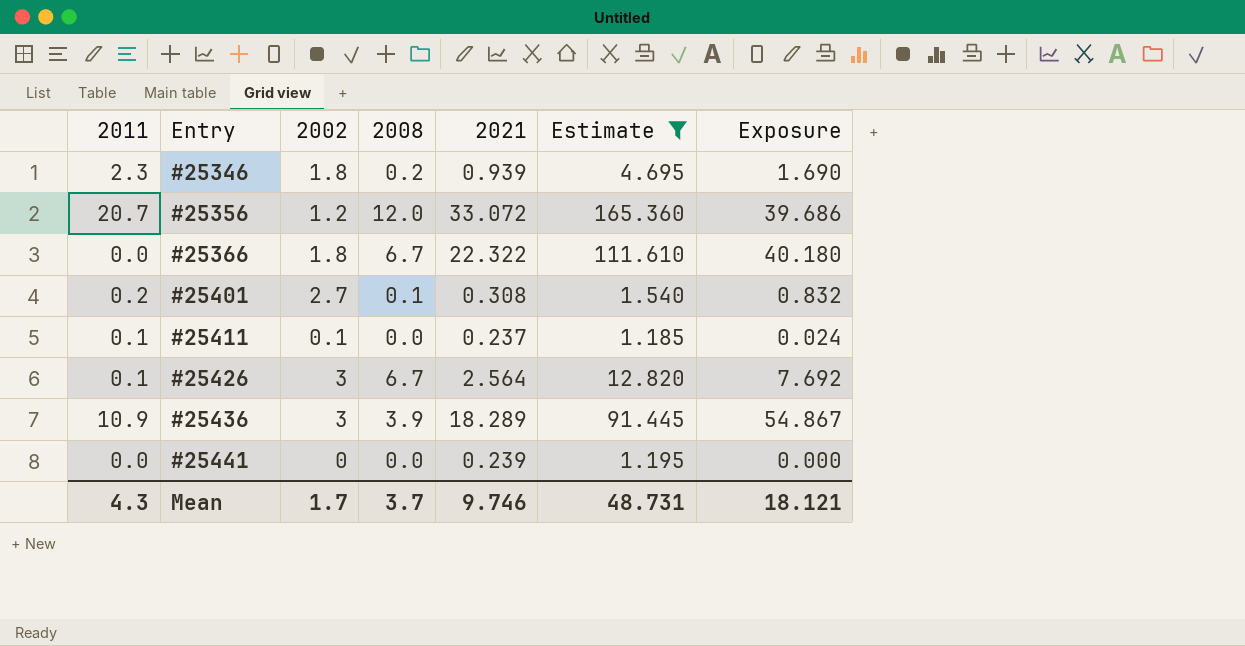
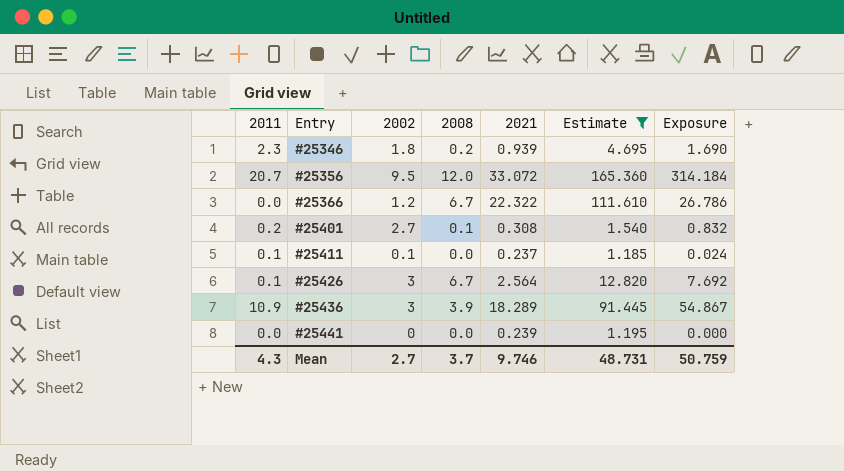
#25356 | 2002: 1.2 -> 9.5
#25356 | Exposure: 39.686 -> 314.184
#25366 | 2002: 1.8 -> 1.2
#25366 | Exposure: 40.180 -> 26.786
Mean | 2002: 1.7 -> 2.7
Mean | Exposure: 18.121 -> 50.759

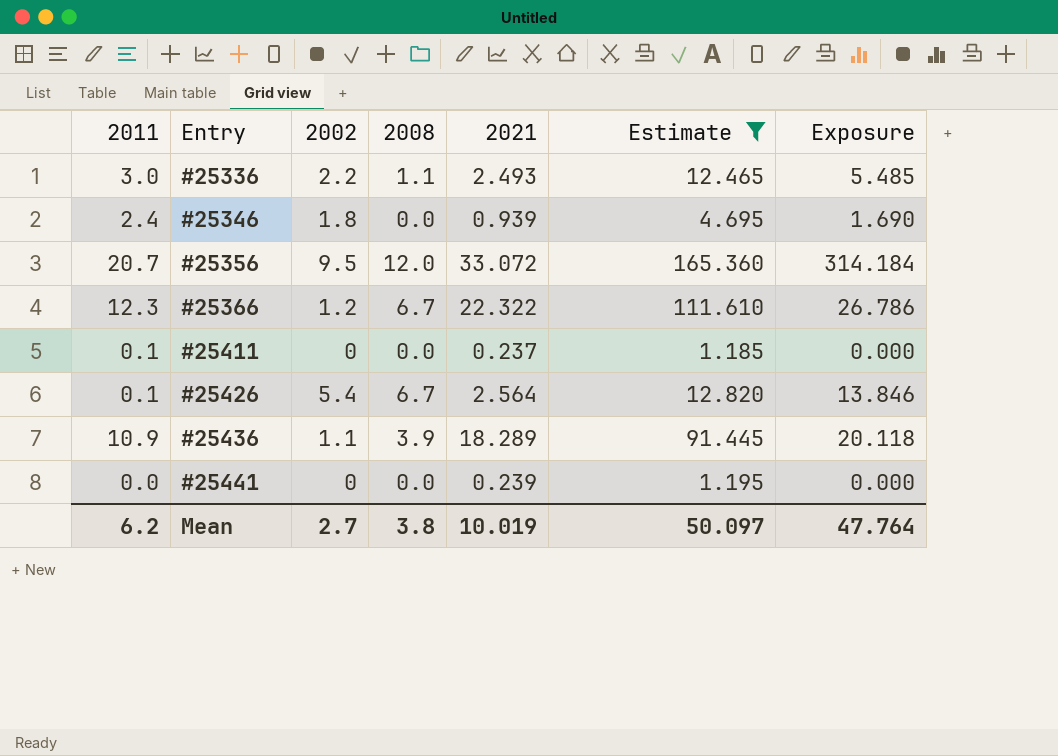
row #25401: 0.2 | 2.7 | 0.1 | 0.308 | 1.540 | 0.832 -> none
row #25336: none -> 3.0 | 2.2 | 1.1 | 2.493 | 12.465 | 5.485
#25346 | 2011: 2.3 -> 2.4
#25346 | 2008: 0.2 -> 0.0
#25366 | 2011: 0.0 -> 12.3
#25411 | 2002: 0.1 -> 0
#25411 | Exposure: 0.024 -> 0.000
#25426 | 2002: 3 -> 5.4
#25426 | Exposure: 7.692 -> 13.846
#25436 | 2002: 3 -> 1.1
#25436 | Exposure: 54.867 -> 20.118
Mean | 2011: 4.3 -> 6.2
Mean | 2008: 3.7 -> 3.8
Mean | 2021: 9.746 -> 10.019
Mean | Estimate: 48.731 -> 50.097
Mean | Exposure: 50.759 -> 47.764

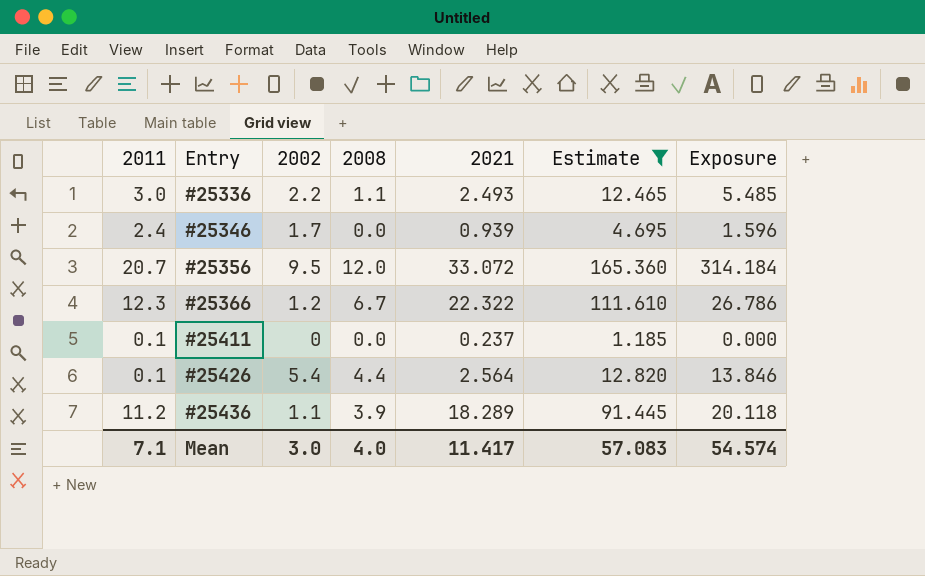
row #25441: 0.0 | 0 | 0.0 | 0.239 | 1.195 | 0.000 -> none
#25346 | 2002: 1.8 -> 1.7
#25346 | Exposure: 1.690 -> 1.596
#25426 | 2008: 6.7 -> 4.4
#25436 | 2011: 10.9 -> 11.2
Mean | 2011: 6.2 -> 7.1
Mean | 2002: 2.7 -> 3.0
Mean | 2008: 3.8 -> 4.0
Mean | 2021: 10.019 -> 11.417
Mean | Estimate: 50.097 -> 57.083
Mean | Exposure: 47.764 -> 54.574

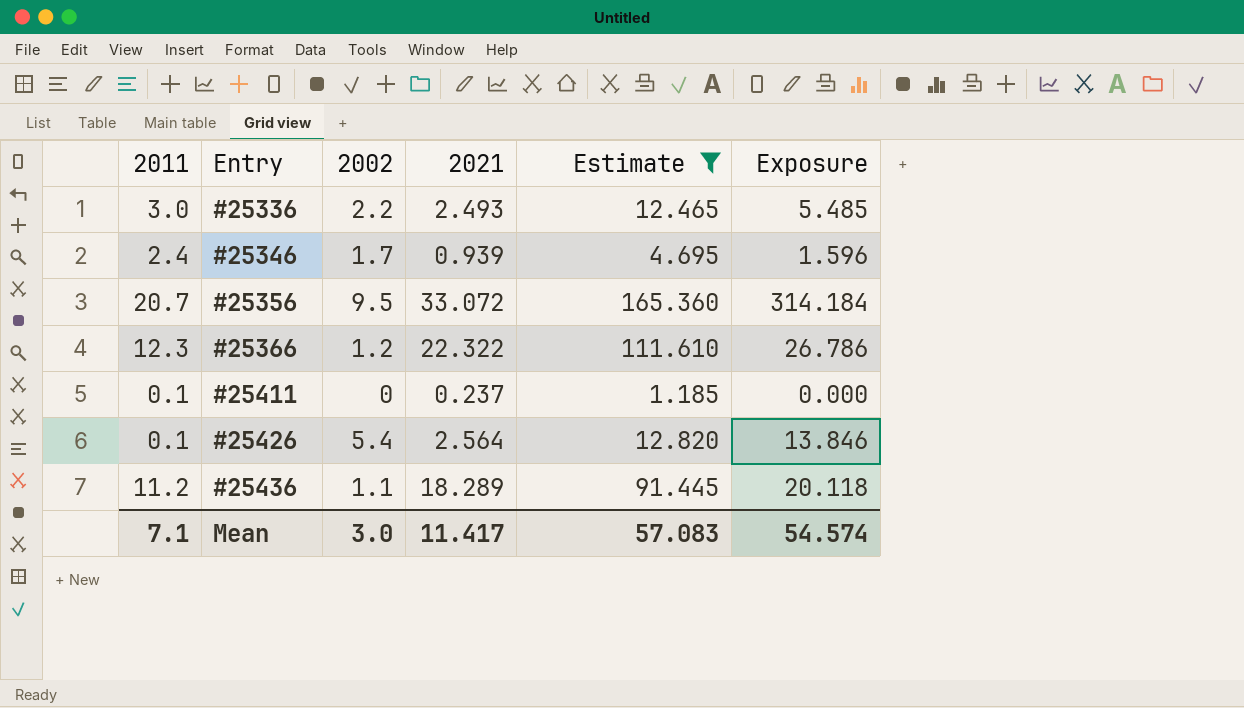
column 2008 | position: 4 -> none

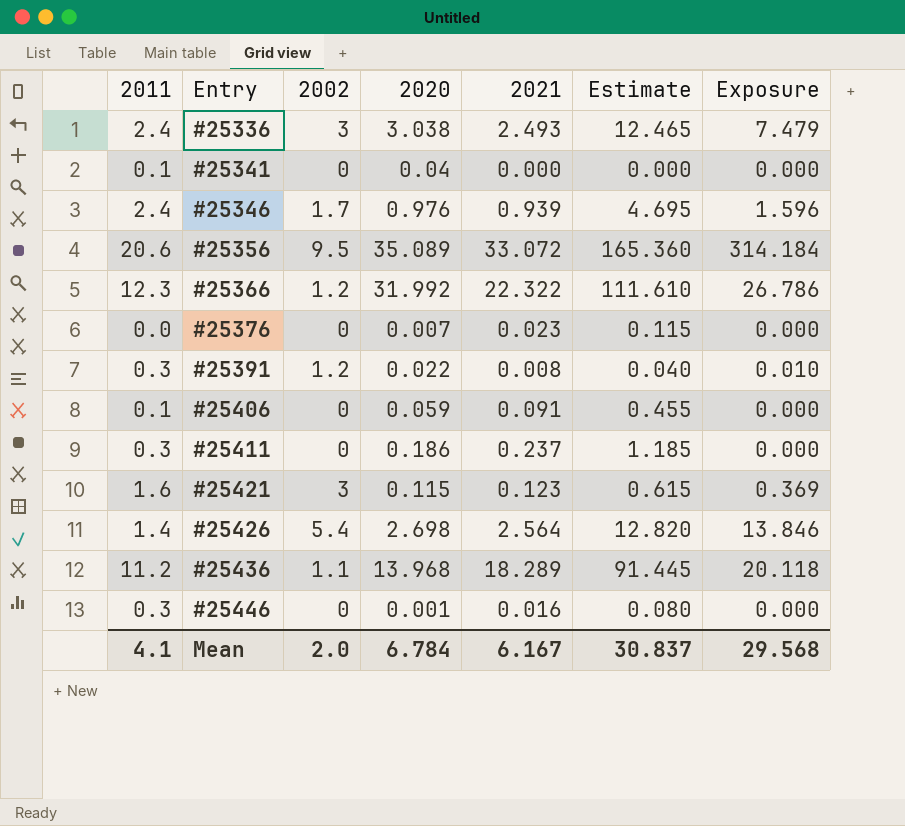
filter: Estimate >= 1.185 -> none
column 2020 | position: none -> 4
#25336 | 2011: 3.0 -> 2.4
#25336 | 2002: 2.2 -> 3
#25336 | Exposure: 5.485 -> 7.479
#25356 | 2011: 20.7 -> 20.6
#25411 | 2011: 0.1 -> 0.3
#25426 | 2011: 0.1 -> 1.4
Mean | 2011: 7.1 -> 4.1
Mean | 2002: 3.0 -> 2.0
Mean | 2021: 11.417 -> 6.167
Mean | Estimate: 57.083 -> 30.837
Mean | Exposure: 54.574 -> 29.568

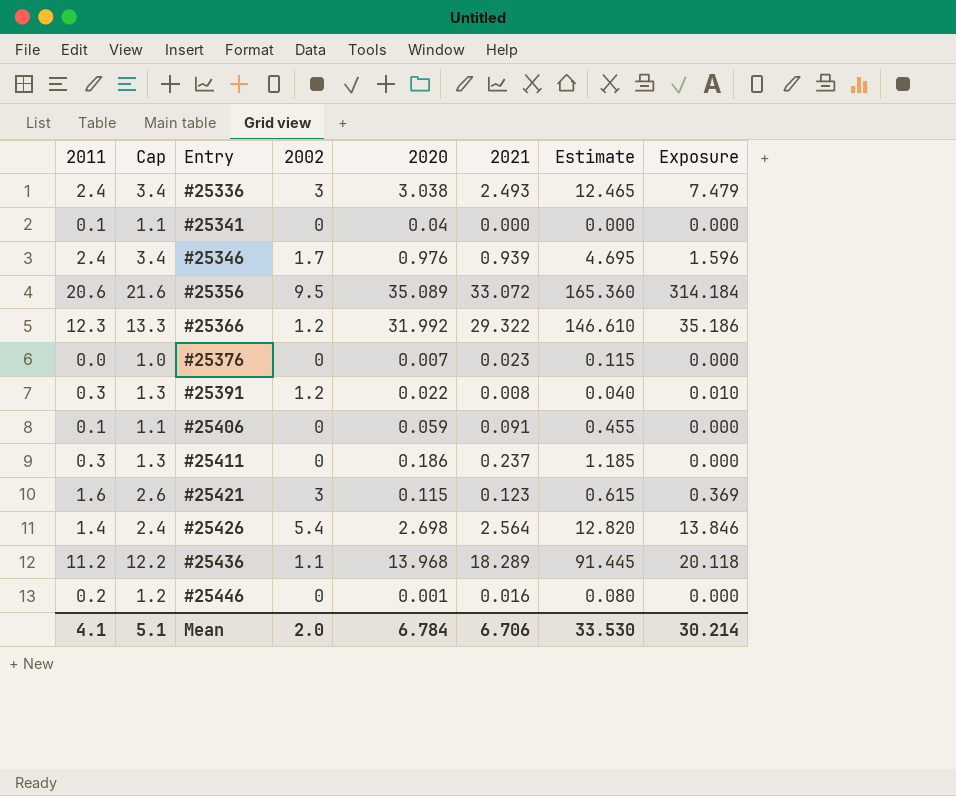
column Cap | formula: none -> [2011] + 1
#25366 | 2021: 22.322 -> 29.322
#25366 | Estimate: 111.610 -> 146.610
#25366 | Exposure: 26.786 -> 35.186
#25446 | 2011: 0.3 -> 0.2
Mean | 2021: 6.167 -> 6.706
Mean | Estimate: 30.837 -> 33.530
Mean | Exposure: 29.568 -> 30.214

